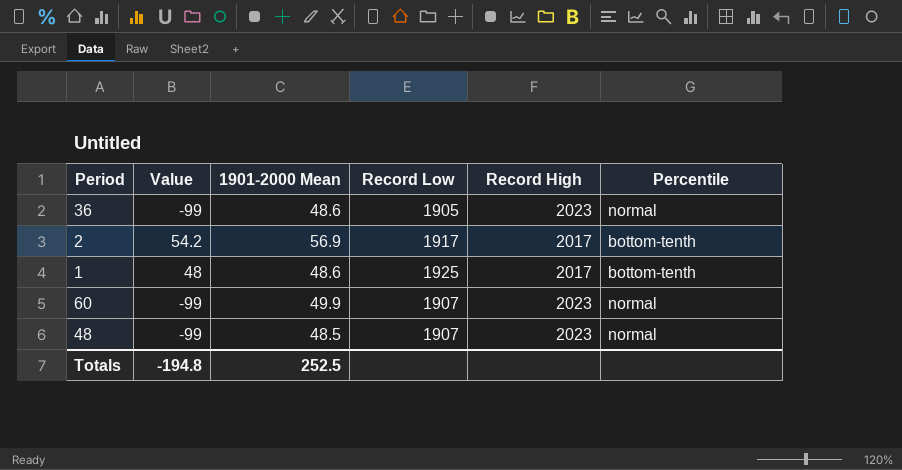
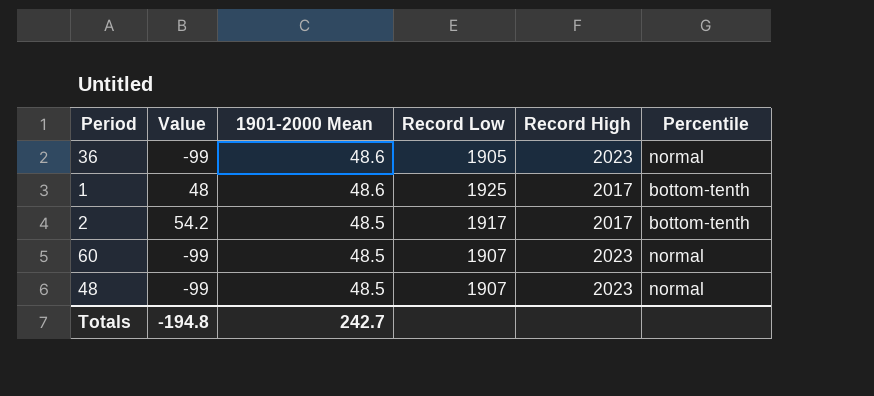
row order: none -> 1901-2000 Mean descending
2 | 1901-2000 Mean: 56.9 -> 48.5
60 | 1901-2000 Mean: 49.9 -> 48.5
Totals | 1901-2000 Mean: 252.5 -> 242.7

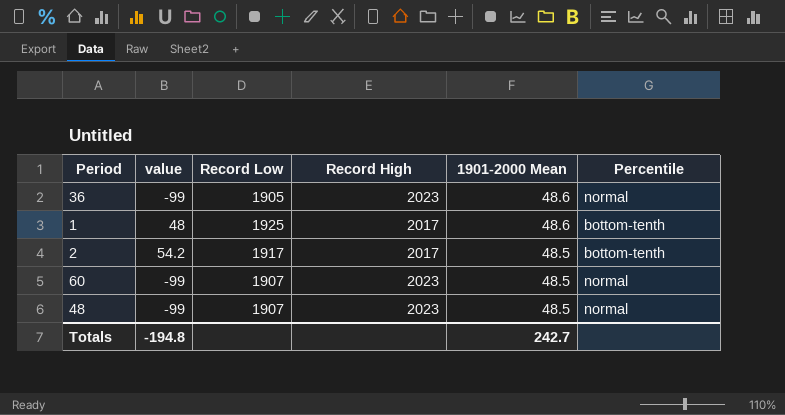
column name: Value -> value
column 1901-2000 Mean | position: 3 -> 5

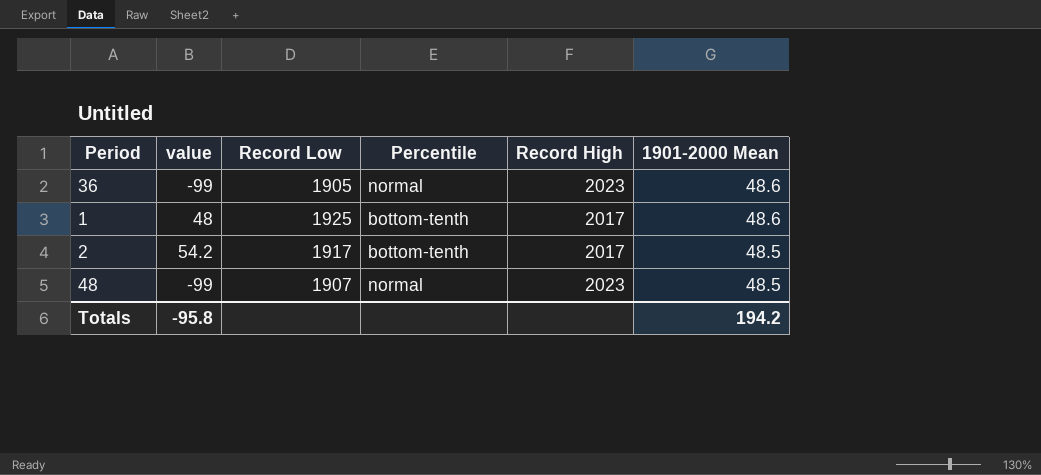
column Percentile | position: 6 -> 4
row 60: -99 | 1907 | 2023 | 48.5 | normal -> none
Totals | value: -194.8 -> -95.8
Totals | 1901-2000 Mean: 242.7 -> 194.2

